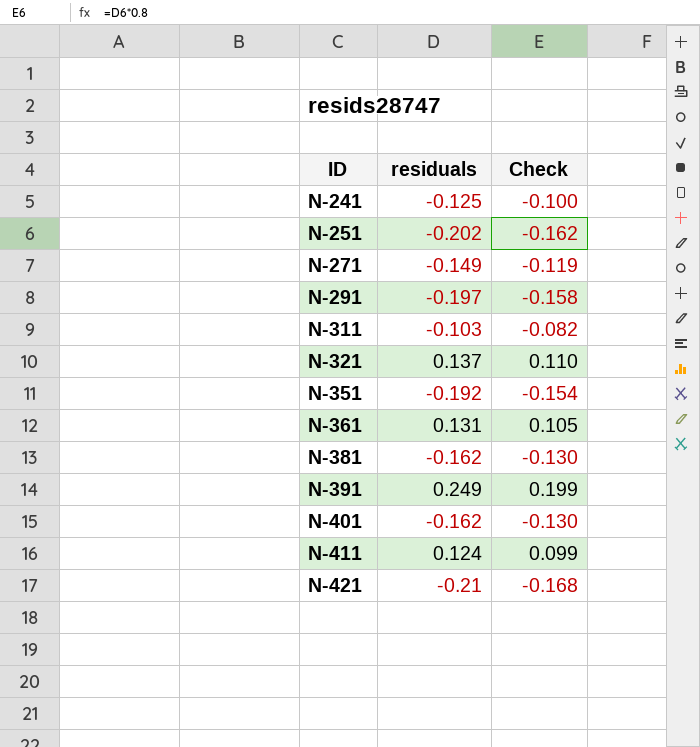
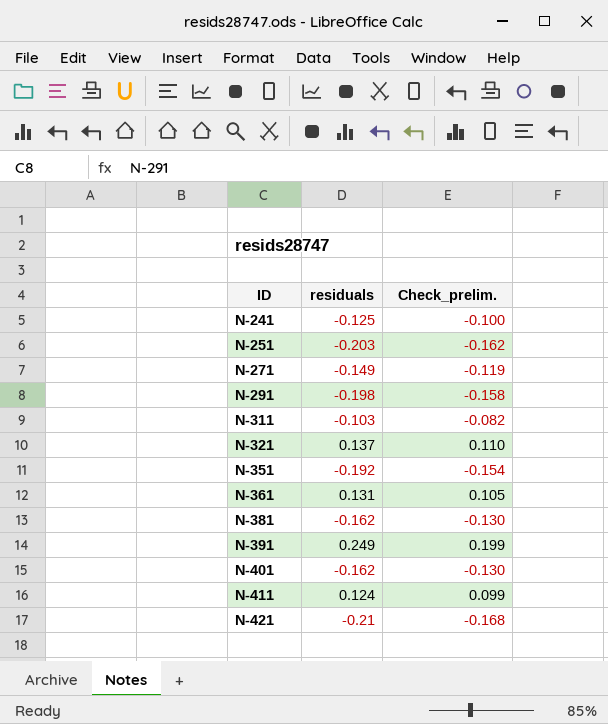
column name: Check -> Check_prelim.
N-251 | residuals: -0.202 -> -0.203
N-291 | residuals: -0.197 -> -0.198

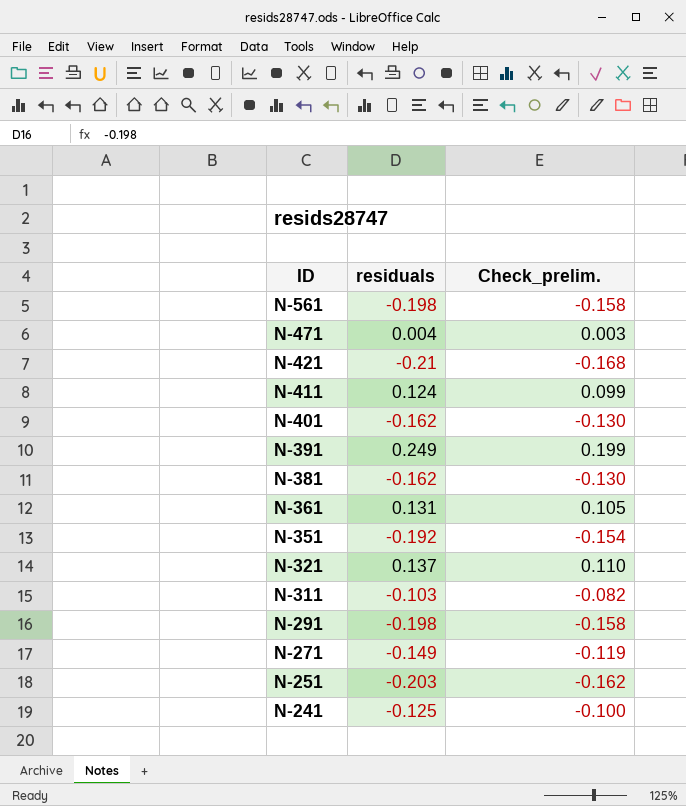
row order: ID ascending -> ID descending
row N-561: none -> -0.198 | -0.158
row N-471: none -> 0.004 | 0.003

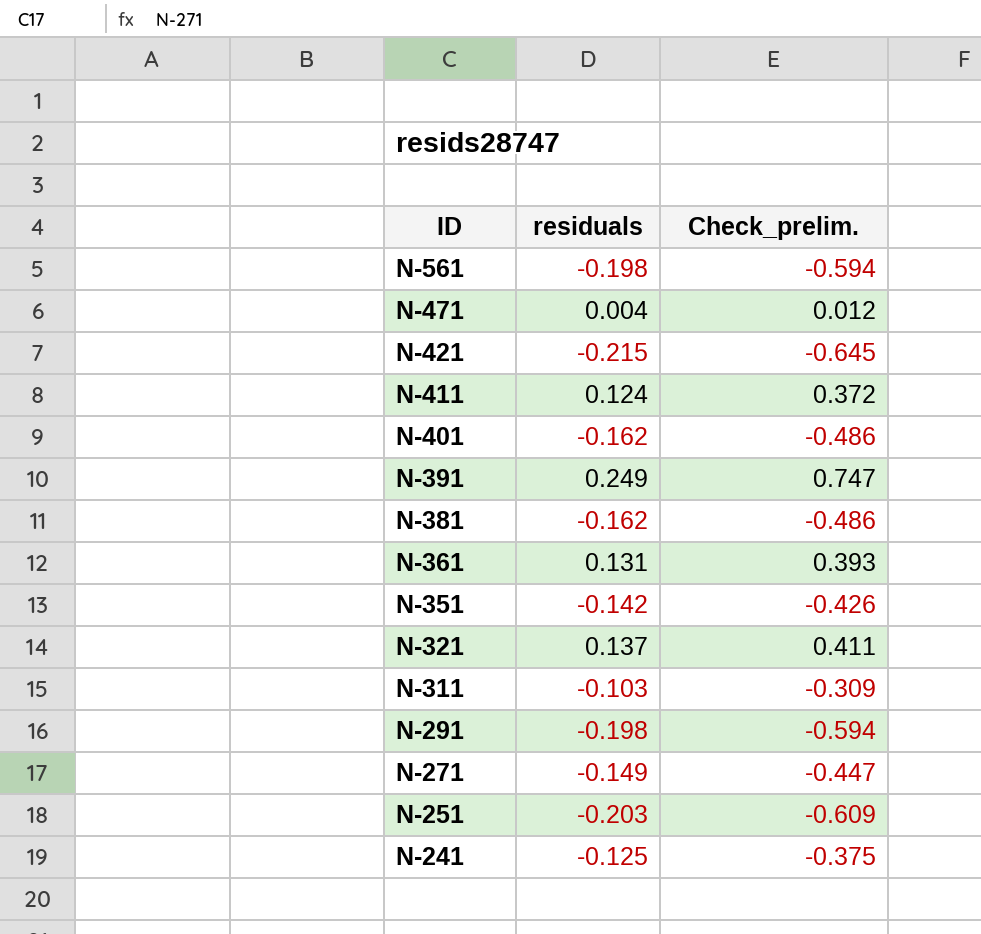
column Check_prelim. | formula: [residuals] * 0.8 -> [residuals] * 3
N-421 | residuals: -0.21 -> -0.215
N-351 | residuals: -0.192 -> -0.142

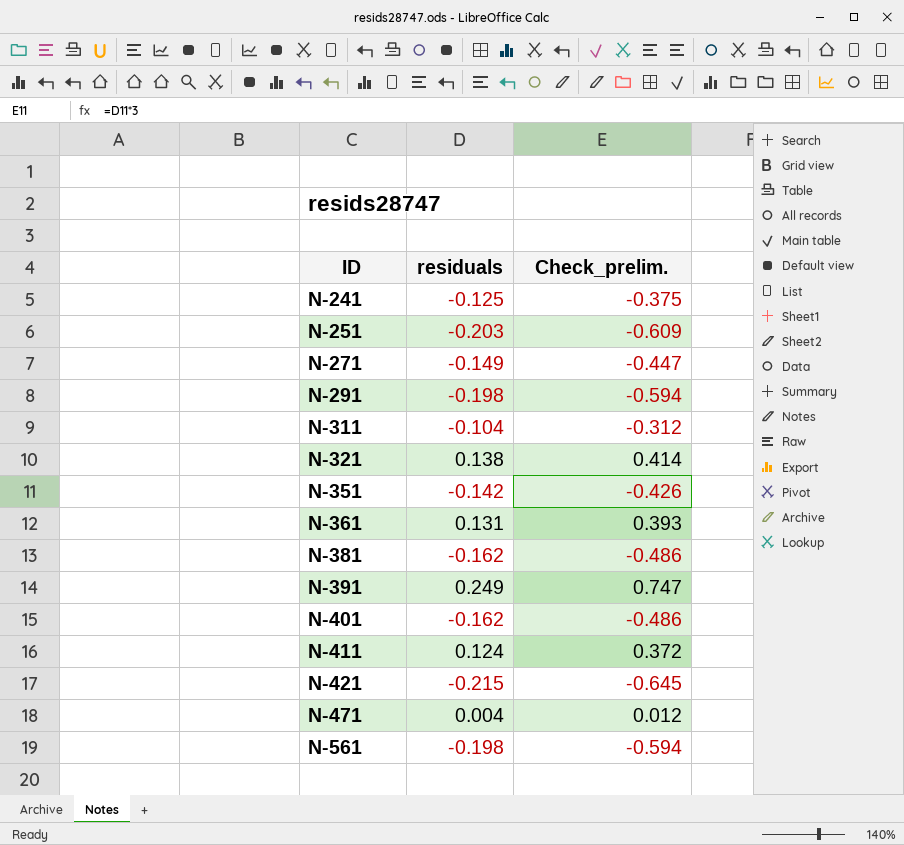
row order: ID descending -> ID ascending
N-311 | residuals: -0.103 -> -0.104
N-311 | Check_prelim.: -0.309 -> -0.312
N-321 | residuals: 0.137 -> 0.138
N-321 | Check_prelim.: 0.411 -> 0.414

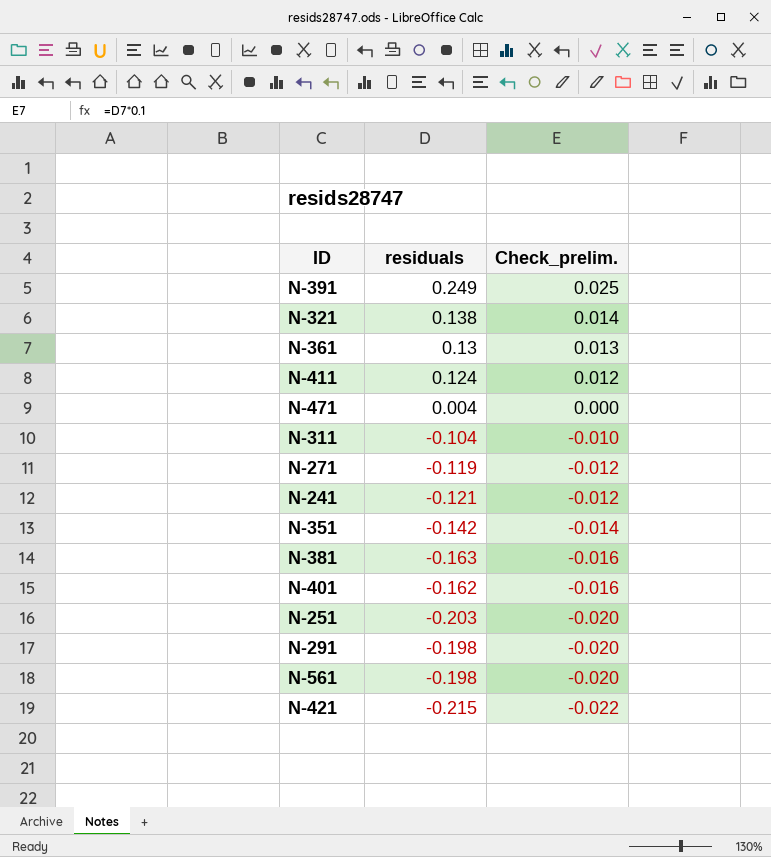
row order: ID ascending -> Check_prelim. descending
column Check_prelim. | formula: [residuals] * 3 -> [residuals] * 0.1
N-361 | residuals: 0.131 -> 0.13
N-271 | residuals: -0.149 -> -0.119
N-241 | residuals: -0.125 -> -0.121
N-381 | residuals: -0.162 -> -0.163

